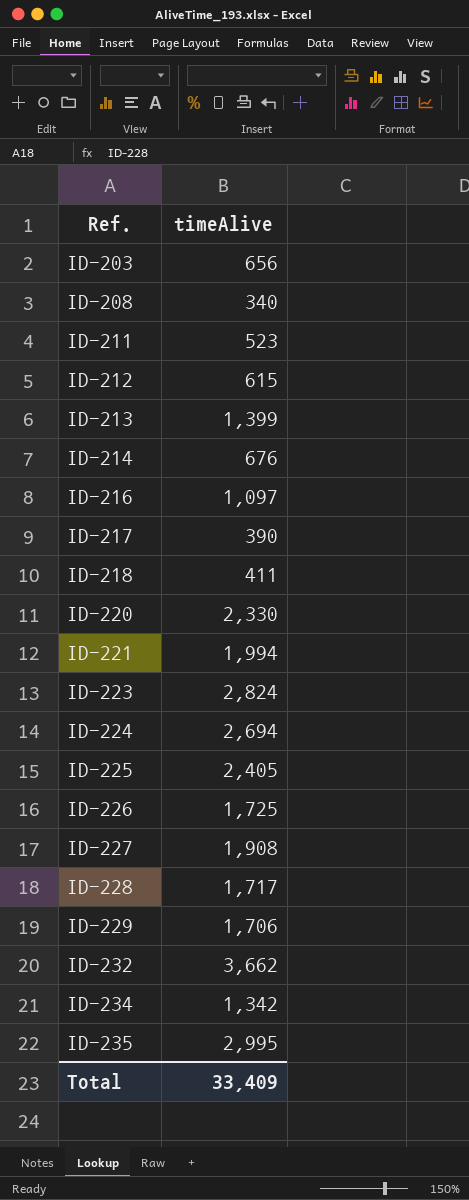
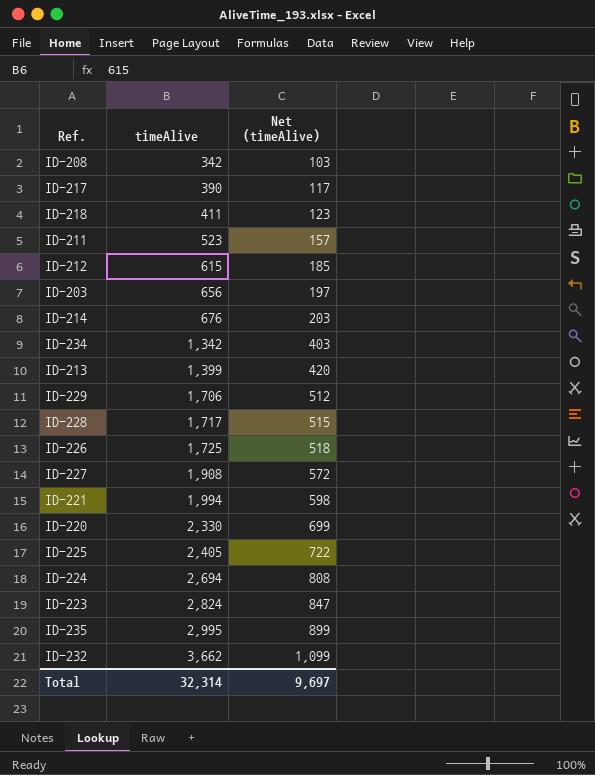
row order: Ref. ascending -> timeAlive ascending
column Net (timeAlive) | formula: none -> [timeAlive] * 0.3
row ID-216: 1,097 -> none
ID-208 | timeAlive: 340 -> 342
Total | timeAlive: 33,409 -> 32,314

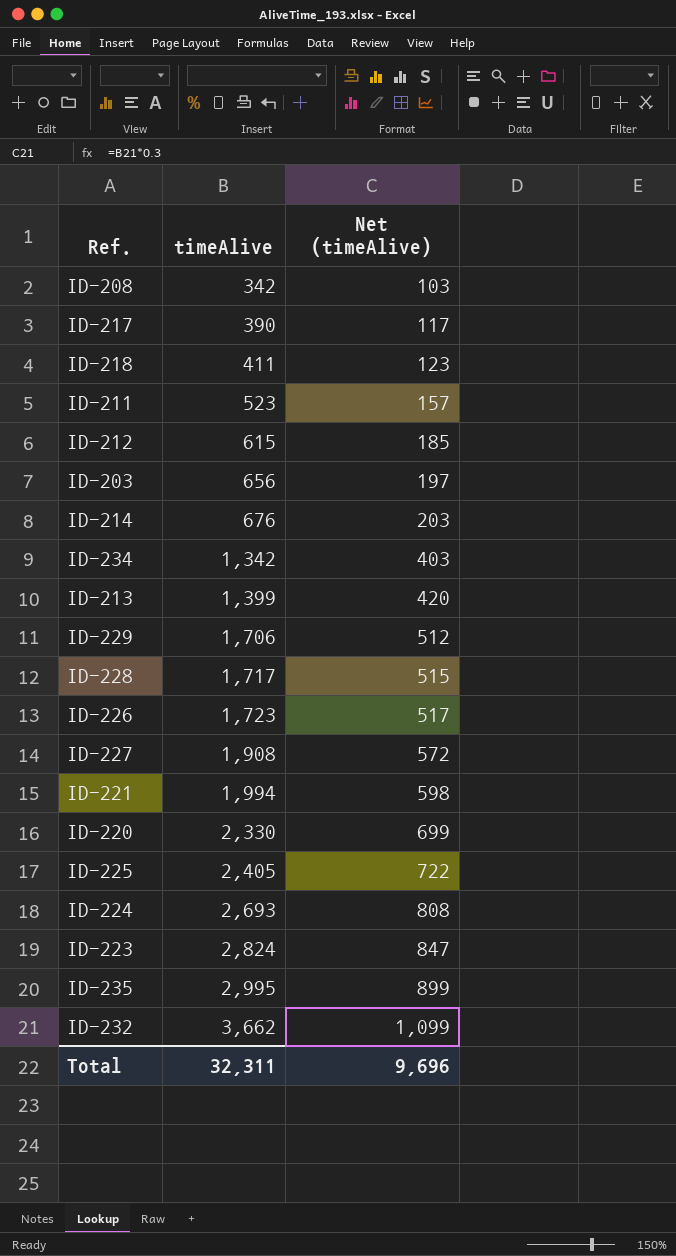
ID-226 | timeAlive: 1,725 -> 1,723
ID-226 | Net (timeAlive): 518 -> 517
ID-224 | timeAlive: 2,694 -> 2,693
Total | timeAlive: 32,314 -> 32,311
Total | Net (timeAlive): 9,697 -> 9,696

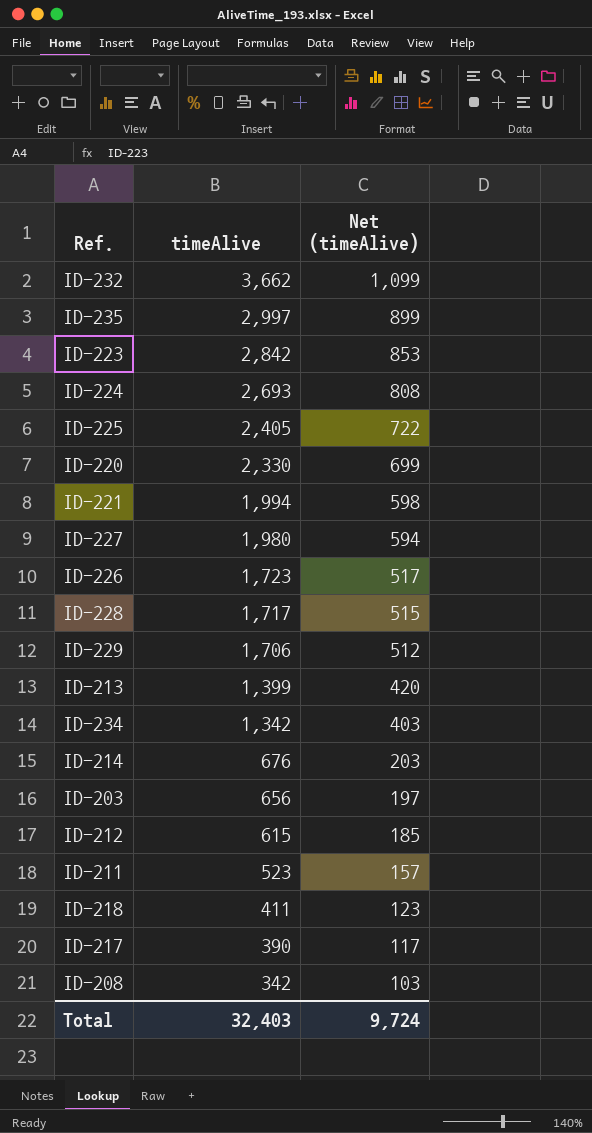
row order: timeAlive ascending -> timeAlive descending
ID-235 | timeAlive: 2,995 -> 2,997
ID-223 | timeAlive: 2,824 -> 2,842
ID-223 | Net (timeAlive): 847 -> 853
ID-227 | timeAlive: 1,908 -> 1,980
ID-227 | Net (timeAlive): 572 -> 594
Total | timeAlive: 32,311 -> 32,403
Total | Net (timeAlive): 9,696 -> 9,724

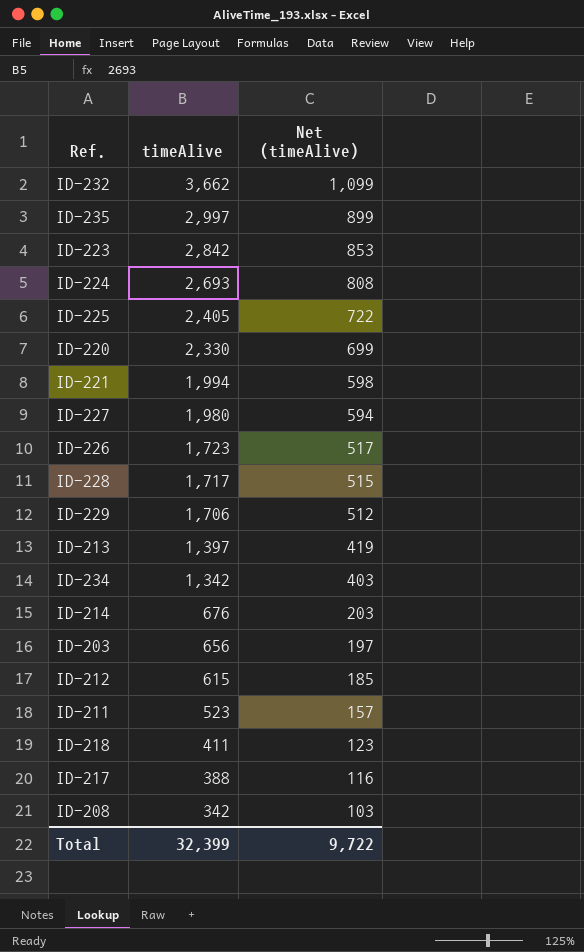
ID-213 | timeAlive: 1,399 -> 1,397
ID-213 | Net (timeAlive): 420 -> 419
ID-217 | timeAlive: 390 -> 388
ID-217 | Net (timeAlive): 117 -> 116
Total | timeAlive: 32,403 -> 32,399
Total | Net (timeAlive): 9,724 -> 9,722

